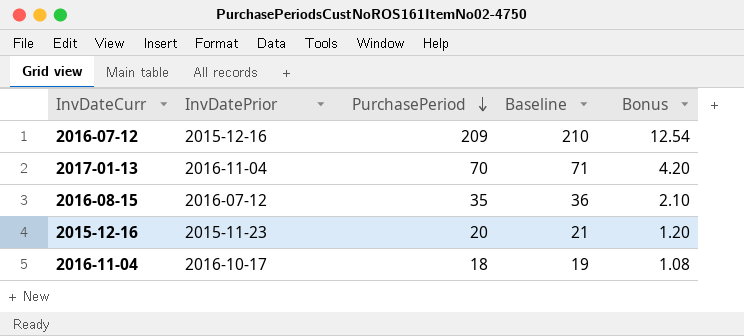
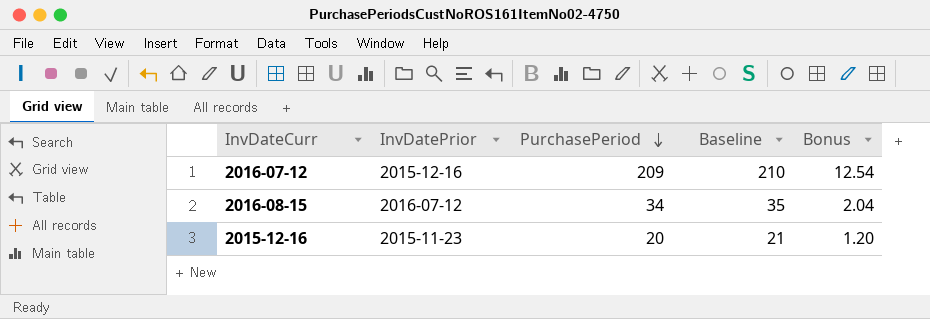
row 2017-01-13: 2016-11-04 | 70 | 71 | 4.20 -> none
row 2016-11-04: 2016-10-17 | 18 | 19 | 1.08 -> none
2016-08-15 | PurchasePeriod: 35 -> 34
2016-08-15 | Baseline: 36 -> 35
2016-08-15 | Bonus: 2.10 -> 2.04

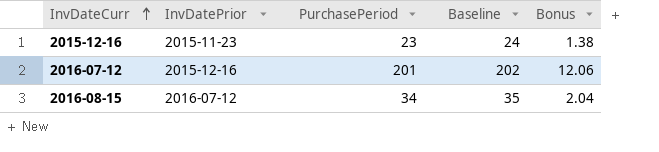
row order: PurchasePeriod descending -> InvDateCurr ascending
2015-12-16 | PurchasePeriod: 20 -> 23
2015-12-16 | Baseline: 21 -> 24
2015-12-16 | Bonus: 1.20 -> 1.38
2016-07-12 | PurchasePeriod: 209 -> 201
2016-07-12 | Baseline: 210 -> 202
2016-07-12 | Bonus: 12.54 -> 12.06

